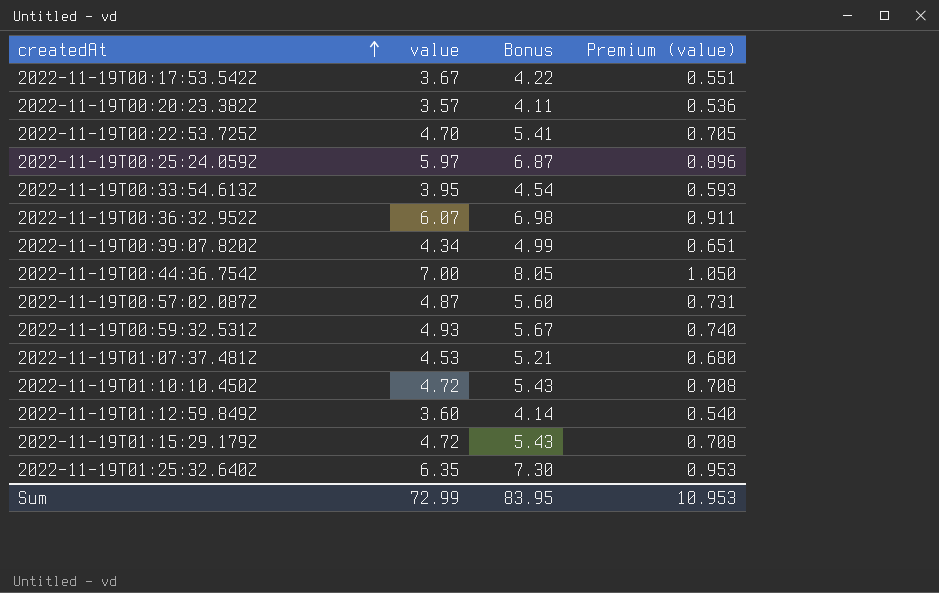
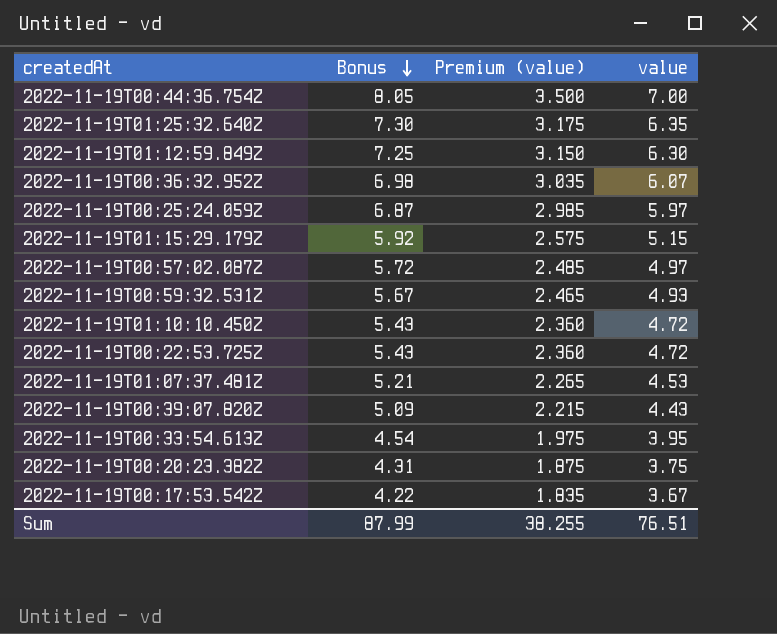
row order: createdAt ascending -> Bonus descending
column Premium (value) | formula: [value] * 0.15 -> [value] * 0.5
column value | position: 2 -> 4
2022-11-19T01:12:59.849Z | Bonus: 4.14 -> 7.25
2022-11-19T01:12:59.849Z | value: 3.60 -> 6.30
2022-11-19T01:15:29.179Z | Bonus: 5.43 -> 5.92
2022-11-19T01:15:29.179Z | value: 4.72 -> 5.15
2022-11-19T00:57:02.087Z | Bonus: 5.60 -> 5.72
2022-11-19T00:57:02.087Z | value: 4.87 -> 4.97
2022-11-19T00:22:53.725Z | Bonus: 5.41 -> 5.43
2022-11-19T00:22:53.725Z | value: 4.70 -> 4.72
2022-11-19T00:39:07.820Z | Bonus: 4.99 -> 5.09
2022-11-19T00:39:07.820Z | value: 4.34 -> 4.43
2022-11-19T00:20:23.382Z | Bonus: 4.11 -> 4.31
2022-11-19T00:20:23.382Z | value: 3.57 -> 3.75
Sum | Bonus: 83.95 -> 87.99
Sum | Premium (value): 10.953 -> 38.255
Sum | value: 72.99 -> 76.51

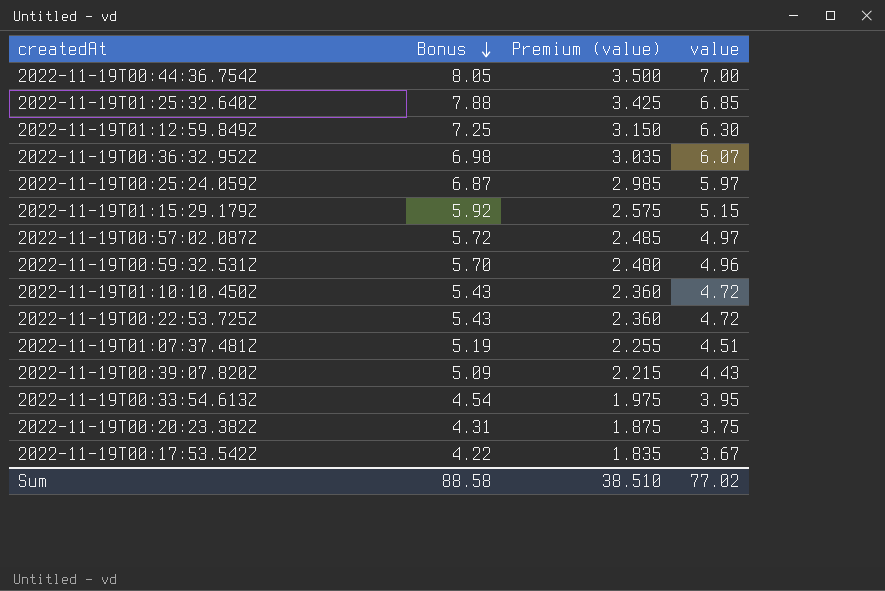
2022-11-19T01:25:32.640Z | Bonus: 7.30 -> 7.88
2022-11-19T01:25:32.640Z | Premium (value): 3.175 -> 3.425
2022-11-19T01:25:32.640Z | value: 6.35 -> 6.85
2022-11-19T00:59:32.531Z | Bonus: 5.67 -> 5.70
2022-11-19T00:59:32.531Z | Premium (value): 2.465 -> 2.480
2022-11-19T00:59:32.531Z | value: 4.93 -> 4.96
2022-11-19T01:07:37.481Z | Bonus: 5.21 -> 5.19
2022-11-19T01:07:37.481Z | Premium (value): 2.265 -> 2.255
2022-11-19T01:07:37.481Z | value: 4.53 -> 4.51
Sum | Bonus: 87.99 -> 88.58
Sum | Premium (value): 38.255 -> 38.510
Sum | value: 76.51 -> 77.02

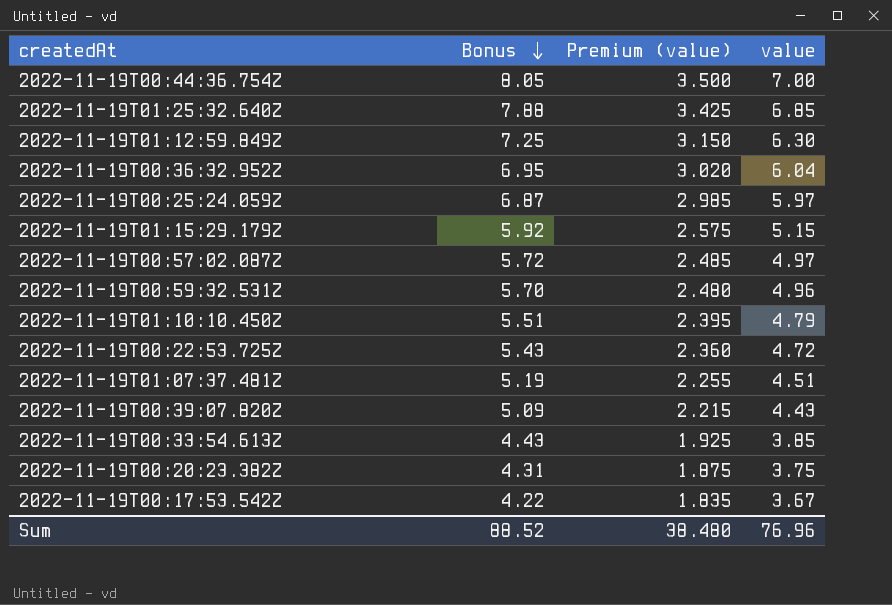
2022-11-19T00:36:32.952Z | Bonus: 6.98 -> 6.95
2022-11-19T00:36:32.952Z | Premium (value): 3.035 -> 3.020
2022-11-19T00:36:32.952Z | value: 6.07 -> 6.04
2022-11-19T01:10:10.450Z | Bonus: 5.43 -> 5.51
2022-11-19T01:10:10.450Z | Premium (value): 2.360 -> 2.395
2022-11-19T01:10:10.450Z | value: 4.72 -> 4.79
2022-11-19T00:33:54.613Z | Bonus: 4.54 -> 4.43
2022-11-19T00:33:54.613Z | Premium (value): 1.975 -> 1.925
2022-11-19T00:33:54.613Z | value: 3.95 -> 3.85
Sum | Bonus: 88.58 -> 88.52
Sum | Premium (value): 38.510 -> 38.480
Sum | value: 77.02 -> 76.96

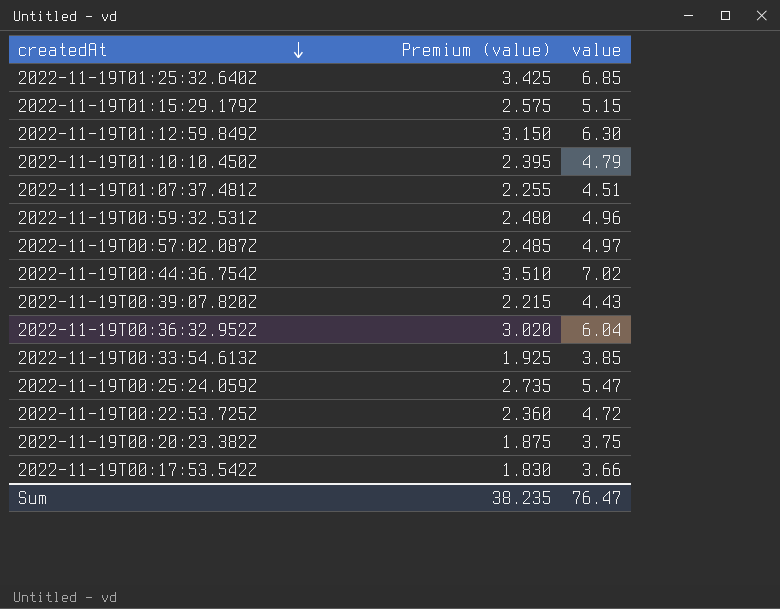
row order: Bonus descending -> createdAt descending
column Bonus | formula: [value] * 1.15 -> none
2022-11-19T00:44:36.754Z | Premium (value): 3.500 -> 3.510
2022-11-19T00:44:36.754Z | value: 7.00 -> 7.02
2022-11-19T00:25:24.059Z | Premium (value): 2.985 -> 2.735
2022-11-19T00:25:24.059Z | value: 5.97 -> 5.47
2022-11-19T00:17:53.542Z | Premium (value): 1.835 -> 1.830
2022-11-19T00:17:53.542Z | value: 3.67 -> 3.66
Sum | Premium (value): 38.480 -> 38.235
Sum | value: 76.96 -> 76.47

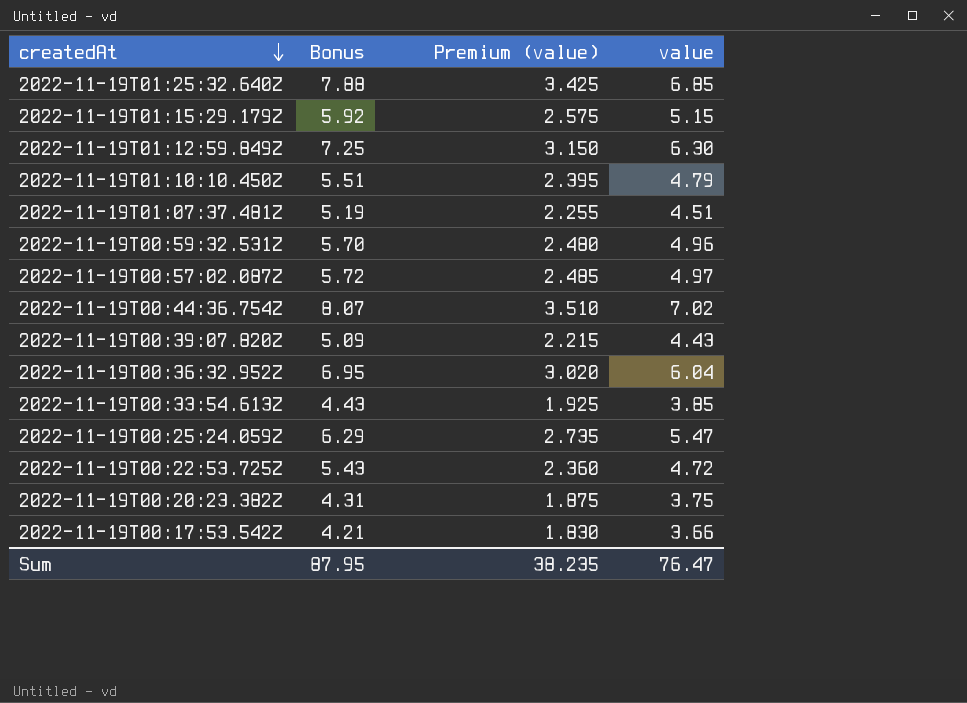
column Bonus | formula: none -> [value] * 1.15

